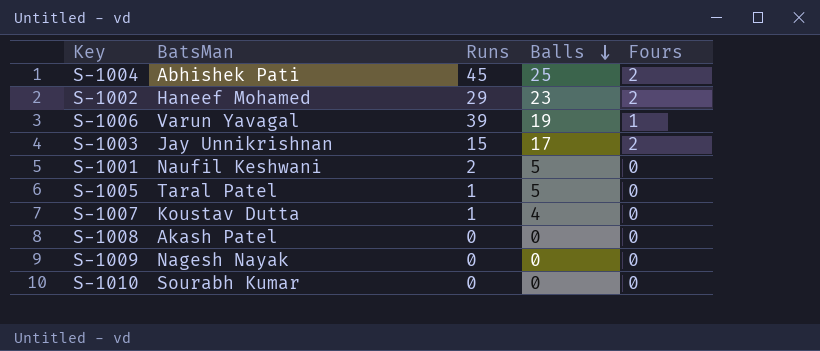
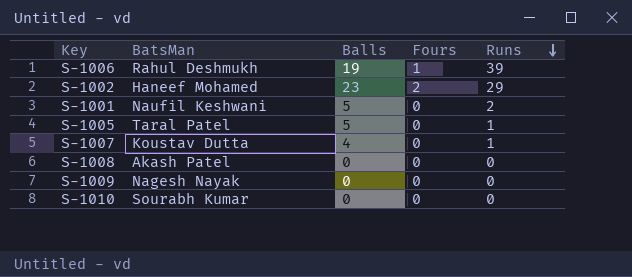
row order: Balls descending -> Runs descending
column Runs | position: 3 -> 5
row S-1004: Abhishek Pati | 45 | 25 | 2 -> none
row S-1003: Jay Unnikrishnan | 15 | 17 | 2 -> none
S-1006 | BatsMan: Varun Yavagal -> Rahul Deshmukh

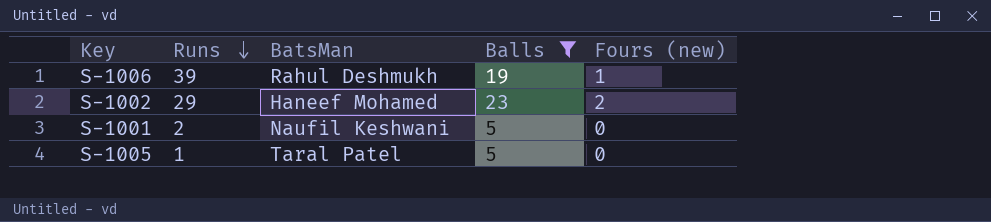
filter: none -> Balls >= 5
column Runs | position: 5 -> 2
column name: Fours -> Fours (new)

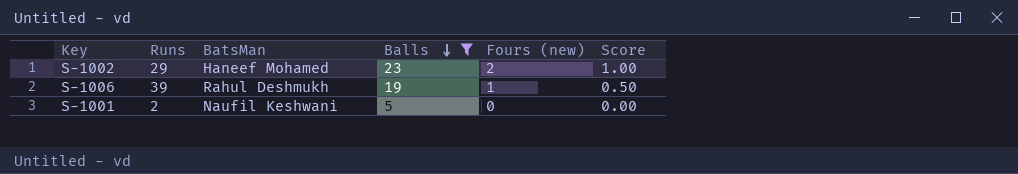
row order: Runs descending -> Balls descending
column Score | formula: none -> [Fours (new)] * 0.5
row S-1005: 1 | Taral Patel | 5 | 0 -> none

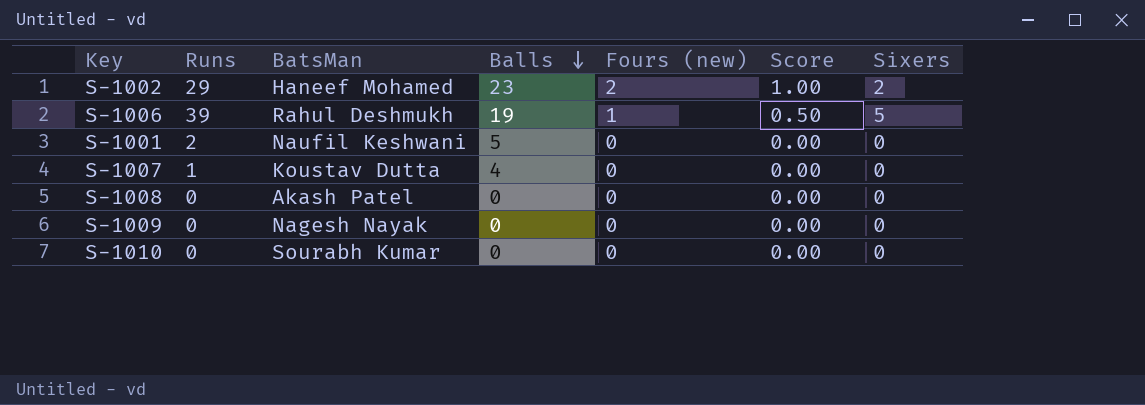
filter: Balls >= 5 -> none
column Sixers | position: none -> 7

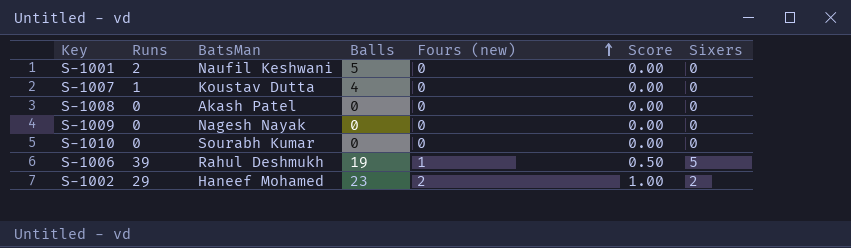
row order: Balls descending -> Fours (new) ascending

